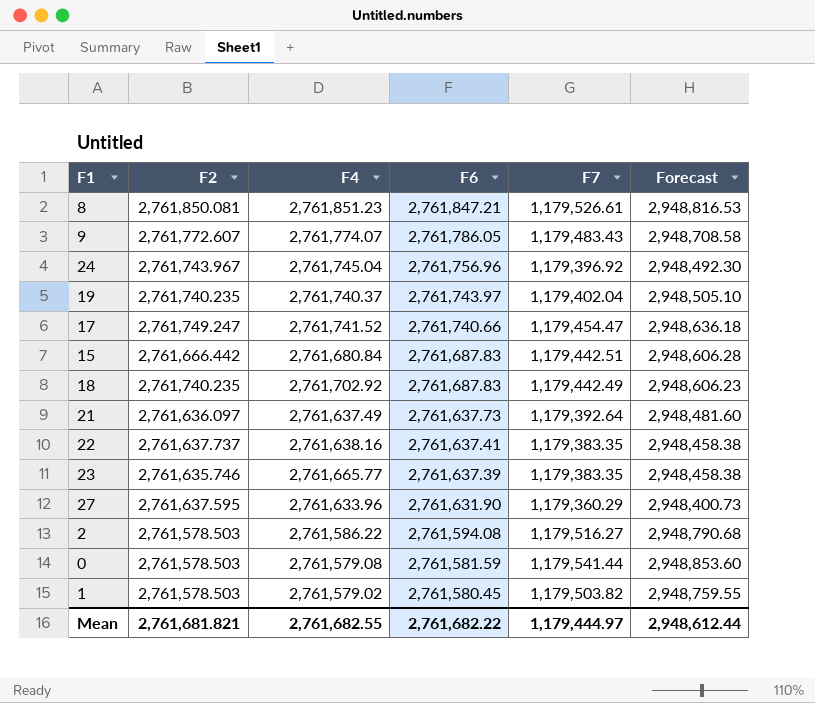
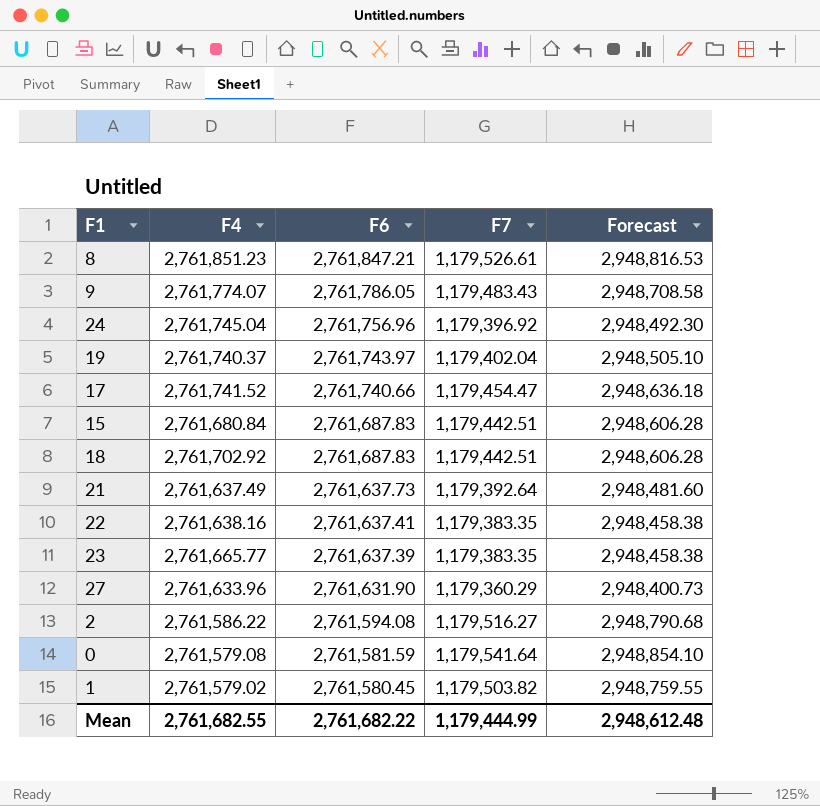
column F2 | position: 2 -> none
18 | F7: 1,179,442.49 -> 1,179,442.51
18 | Forecast: 2,948,606.23 -> 2,948,606.28
0 | F7: 1,179,541.44 -> 1,179,541.64
0 | Forecast: 2,948,853.60 -> 2,948,854.10
Mean | F7: 1,179,444.97 -> 1,179,444.99
Mean | Forecast: 2,948,612.44 -> 2,948,612.48

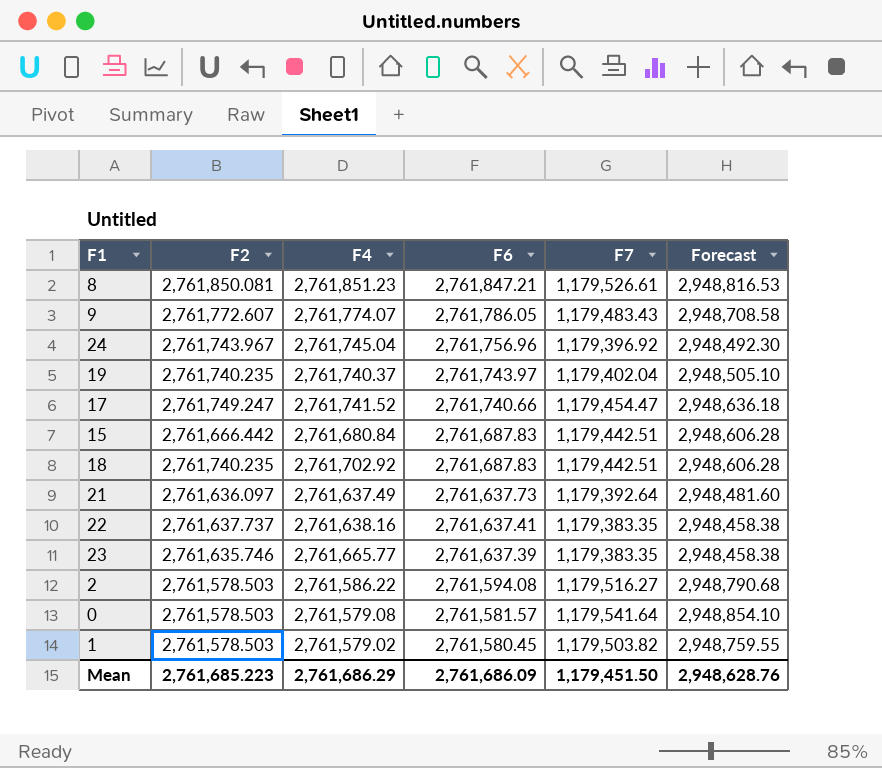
column F2 | position: none -> 2
row 27: 2,761,633.96 | 2,761,631.90 | 1,179,360.29 | 2,948,400.73 -> none
0 | F6: 2,761,581.59 -> 2,761,581.57
Mean | F4: 2,761,682.55 -> 2,761,686.29
Mean | F6: 2,761,682.22 -> 2,761,686.09
Mean | F7: 1,179,444.99 -> 1,179,451.50
Mean | Forecast: 2,948,612.48 -> 2,948,628.76

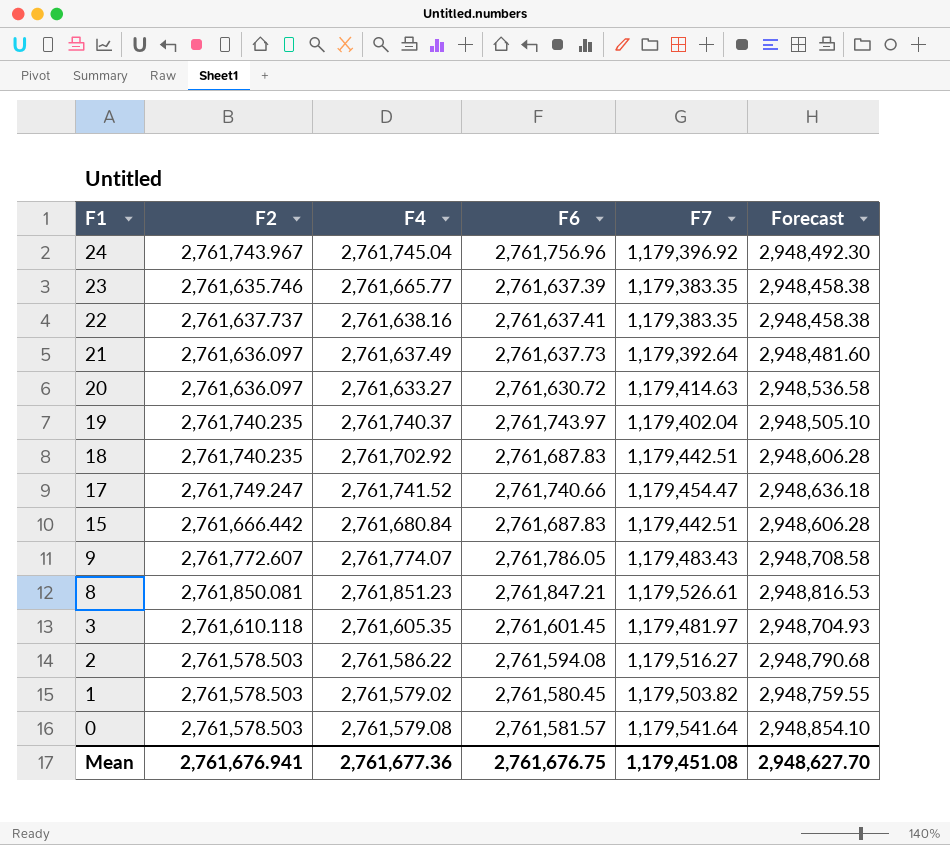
row order: F6 descending -> F1 descending
row 20: none -> 2,761,636.097 | 2,761,633.27 | 2,761,630.72 | 1,179,414.63 | 2,948,536.58
row 3: none -> 2,761,610.118 | 2,761,605.35 | 2,761,601.45 | 1,179,481.97 | 2,948,704.93
Mean | F2: 2,761,685.223 -> 2,761,676.941
Mean | F4: 2,761,686.29 -> 2,761,677.36
Mean | F6: 2,761,686.09 -> 2,761,676.75
Mean | F7: 1,179,451.50 -> 1,179,451.08
Mean | Forecast: 2,948,628.76 -> 2,948,627.70

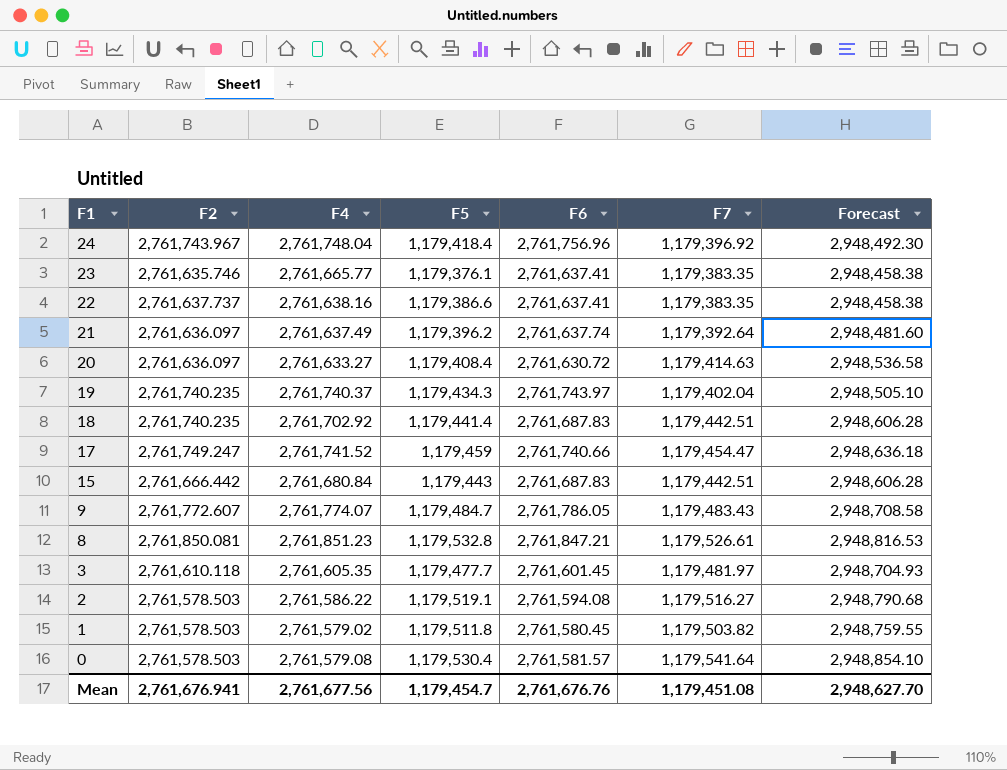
column F5 | position: none -> 4
24 | F4: 2,761,745.04 -> 2,761,748.04
23 | F6: 2,761,637.39 -> 2,761,637.41
21 | F6: 2,761,637.73 -> 2,761,637.74
Mean | F4: 2,761,677.36 -> 2,761,677.56
Mean | F6: 2,761,676.75 -> 2,761,676.76

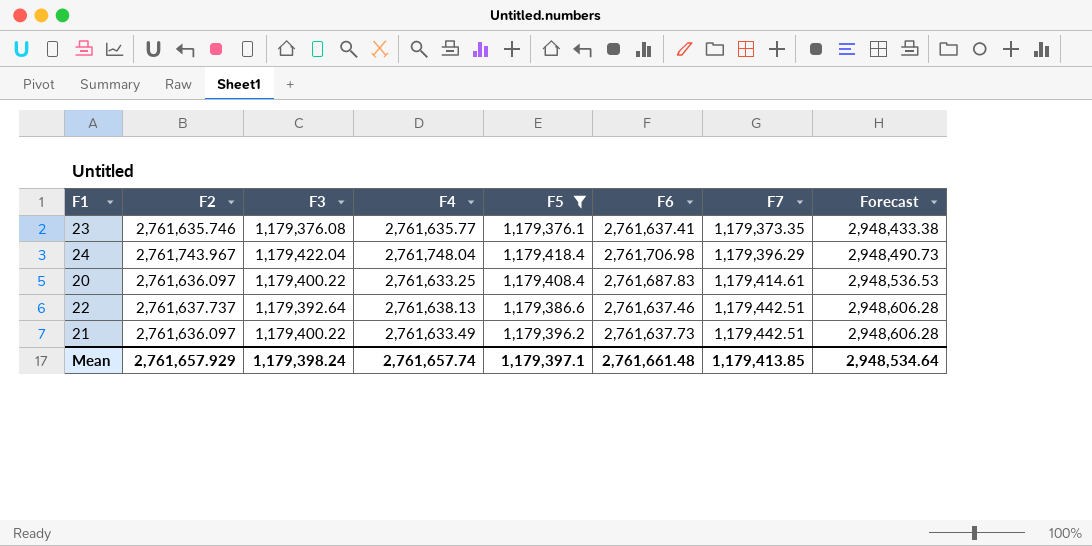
filter: none -> F5 <= 1,179,418.4
row order: F1 descending -> F7 ascending
column F3 | position: none -> 3
23 | F4: 2,761,665.77 -> 2,761,635.77
23 | F7: 1,179,383.35 -> 1,179,373.35
23 | Forecast: 2,948,458.38 -> 2,948,433.38
24 | F6: 2,761,756.96 -> 2,761,706.98
24 | F7: 1,179,396.92 -> 1,179,396.29
24 | Forecast: 2,948,492.30 -> 2,948,490.73
20 | F4: 2,761,633.27 -> 2,761,633.25
20 | F6: 2,761,630.72 -> 2,761,687.83
20 | F7: 1,179,414.63 -> 1,179,414.61
20 | Forecast: 2,948,536.58 -> 2,948,536.53
22 | F4: 2,761,638.16 -> 2,761,638.13
22 | F6: 2,761,637.41 -> 2,761,637.46
22 | F7: 1,179,383.35 -> 1,179,442.51
22 | Forecast: 2,948,458.38 -> 2,948,606.28
21 | F4: 2,761,637.49 -> 2,761,633.49
21 | F6: 2,761,637.74 -> 2,761,637.73
21 | F7: 1,179,392.64 -> 1,179,442.51
21 | Forecast: 2,948,481.60 -> 2,948,606.28
Mean | F2: 2,761,676.941 -> 2,761,657.929
Mean | F4: 2,761,677.56 -> 2,761,657.74
Mean | F5: 1,179,454.7 -> 1,179,397.1
Mean | F6: 2,761,676.76 -> 2,761,661.48
Mean | F7: 1,179,451.08 -> 1,179,413.85
Mean | Forecast: 2,948,627.70 -> 2,948,534.64

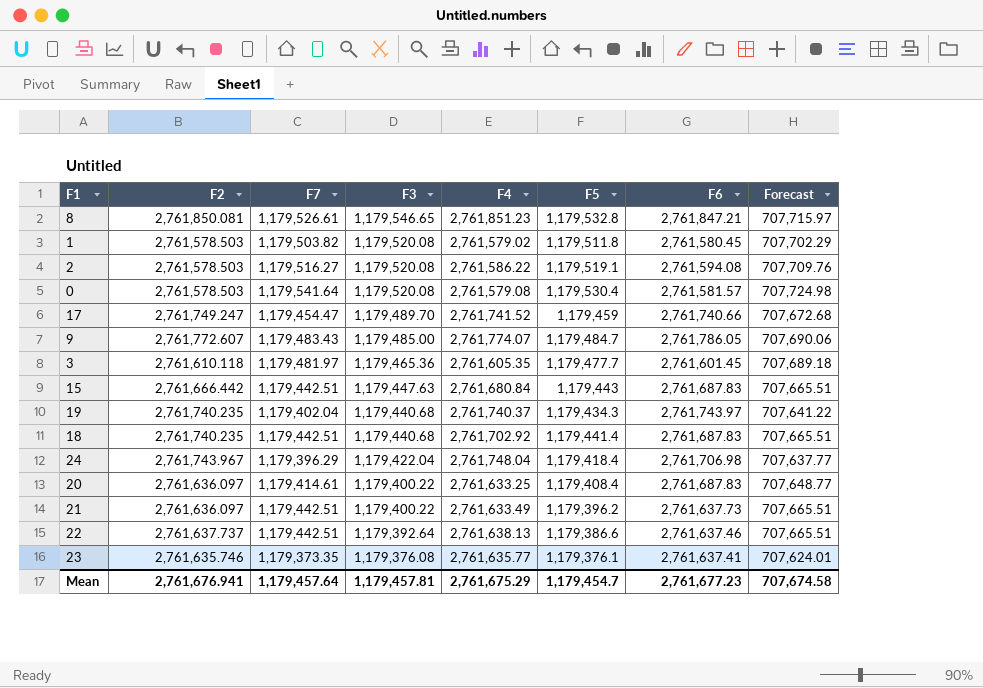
filter: F5 <= 1,179,418.4 -> none
row order: F7 ascending -> F3 descending
column F7 | position: 7 -> 3
column Forecast | formula: [F7] * 2.5 -> [F7] * 0.6
Mean | F2: 2,761,657.929 -> 2,761,676.941
Mean | F7: 1,179,413.85 -> 1,179,457.64
Mean | F3: 1,179,398.24 -> 1,179,457.81
Mean | F4: 2,761,657.74 -> 2,761,675.29
Mean | F5: 1,179,397.1 -> 1,179,454.7
Mean | F6: 2,761,661.48 -> 2,761,677.23
Mean | Forecast: 2,948,534.64 -> 707,674.58

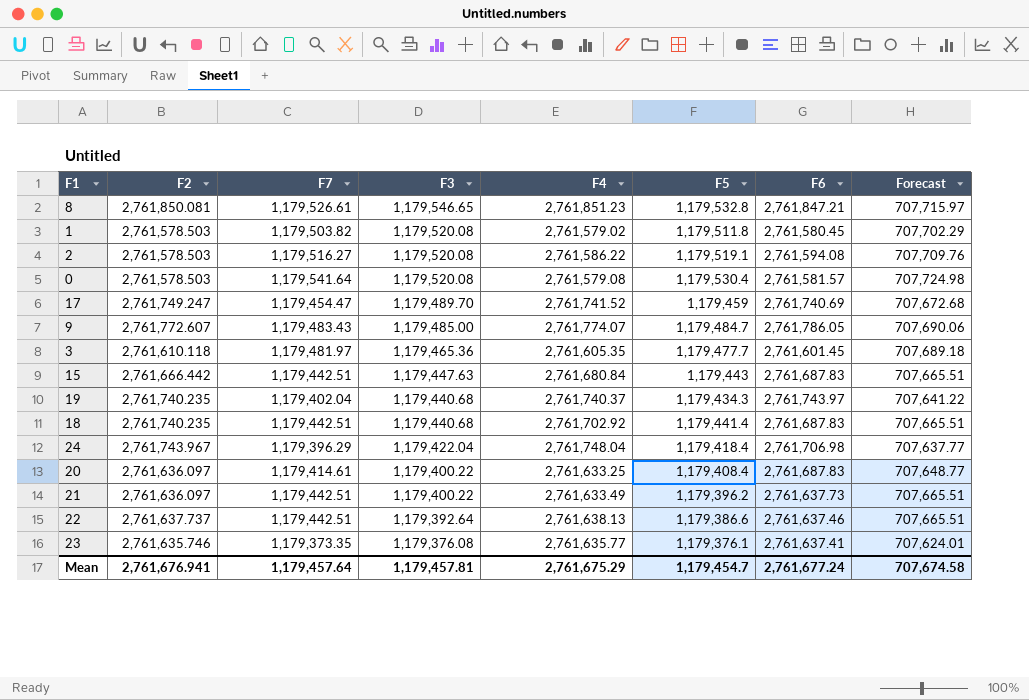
17 | F6: 2,761,740.66 -> 2,761,740.69
Mean | F6: 2,761,677.23 -> 2,761,677.24

